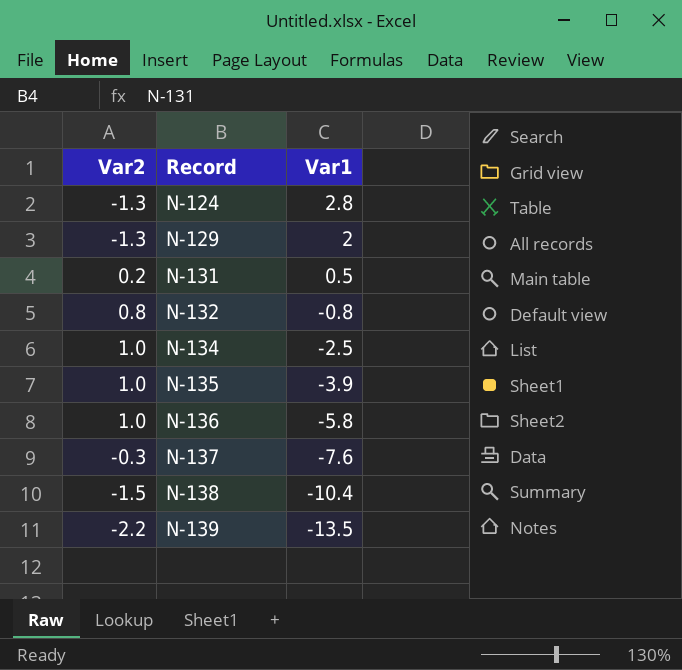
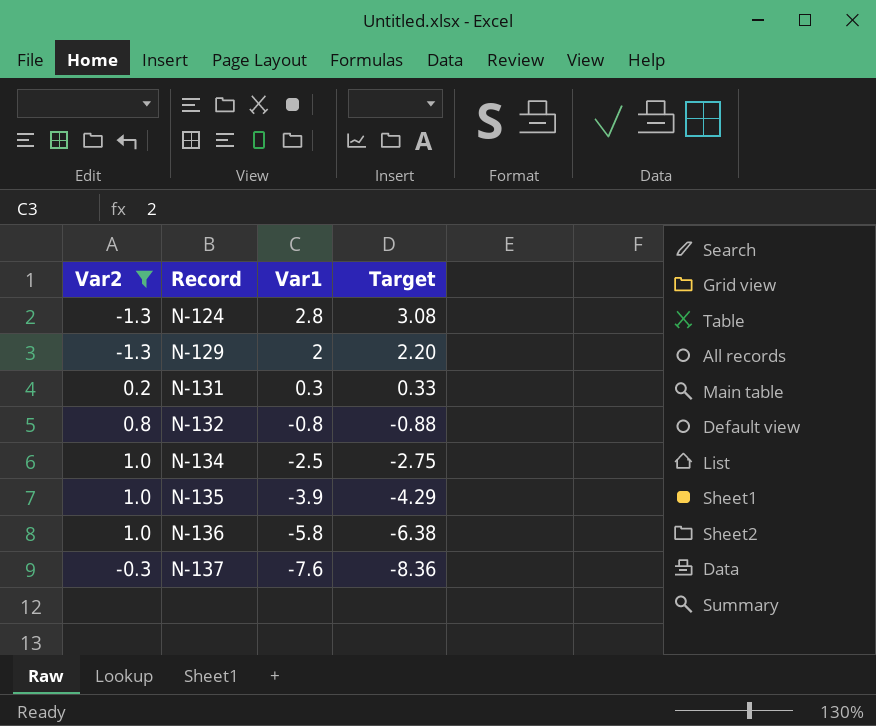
filter: none -> Var2 >= -1.3
column Target | formula: none -> [Var1] * 1.1
N-131 | Var1: 0.5 -> 0.3

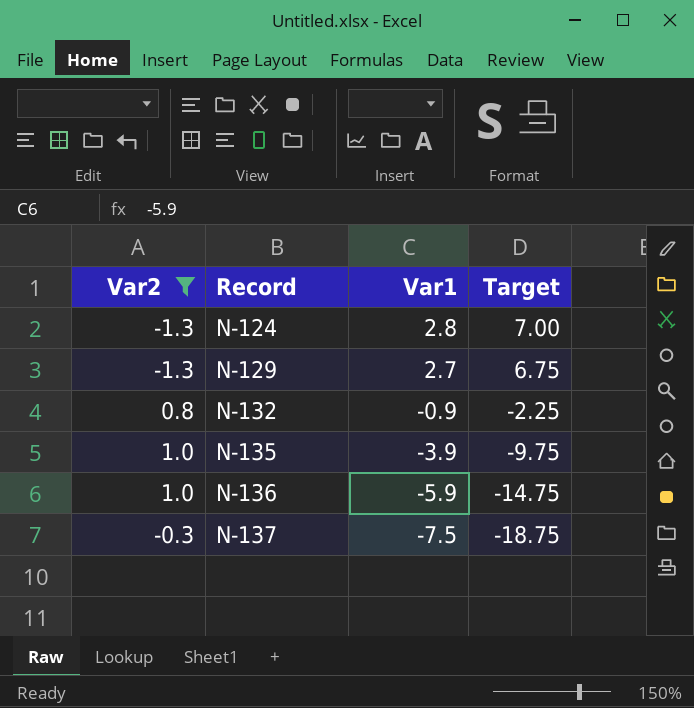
column Target | formula: [Var1] * 1.1 -> [Var1] * 2.5
row N-131: 0.2 | 0.3 | 0.33 -> none
row N-134: 1.0 | -2.5 | -2.75 -> none
N-129 | Var1: 2 -> 2.7
N-132 | Var1: -0.8 -> -0.9
N-136 | Var1: -5.8 -> -5.9
N-137 | Var1: -7.6 -> -7.5

